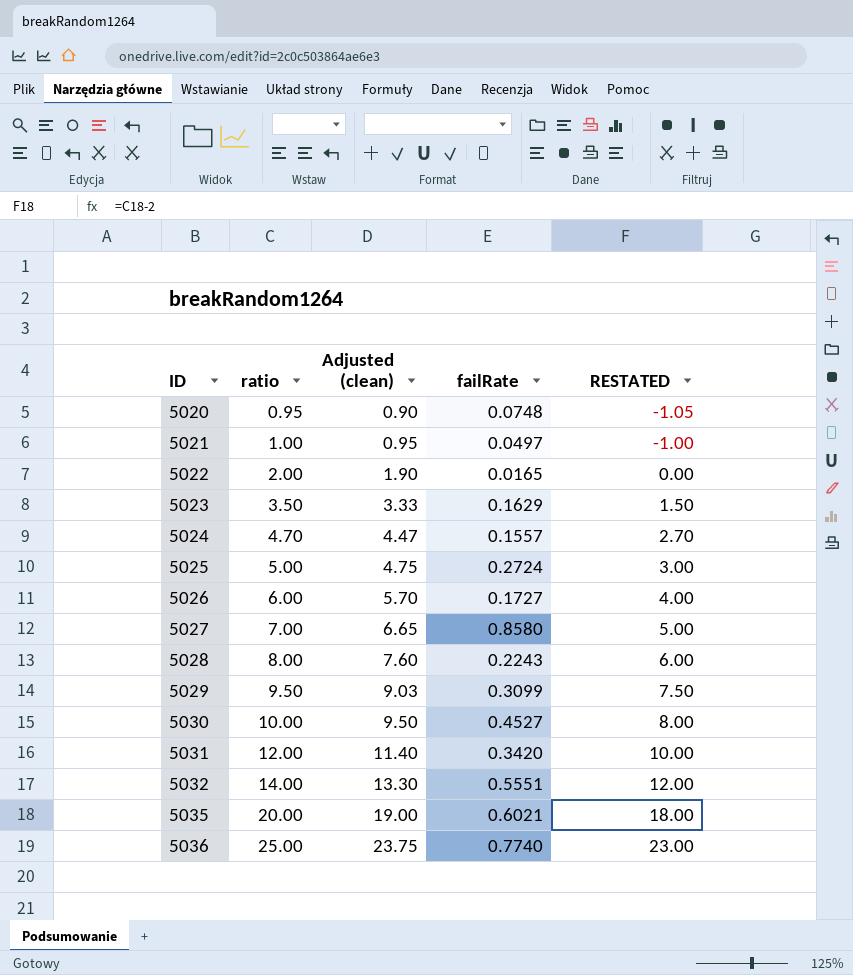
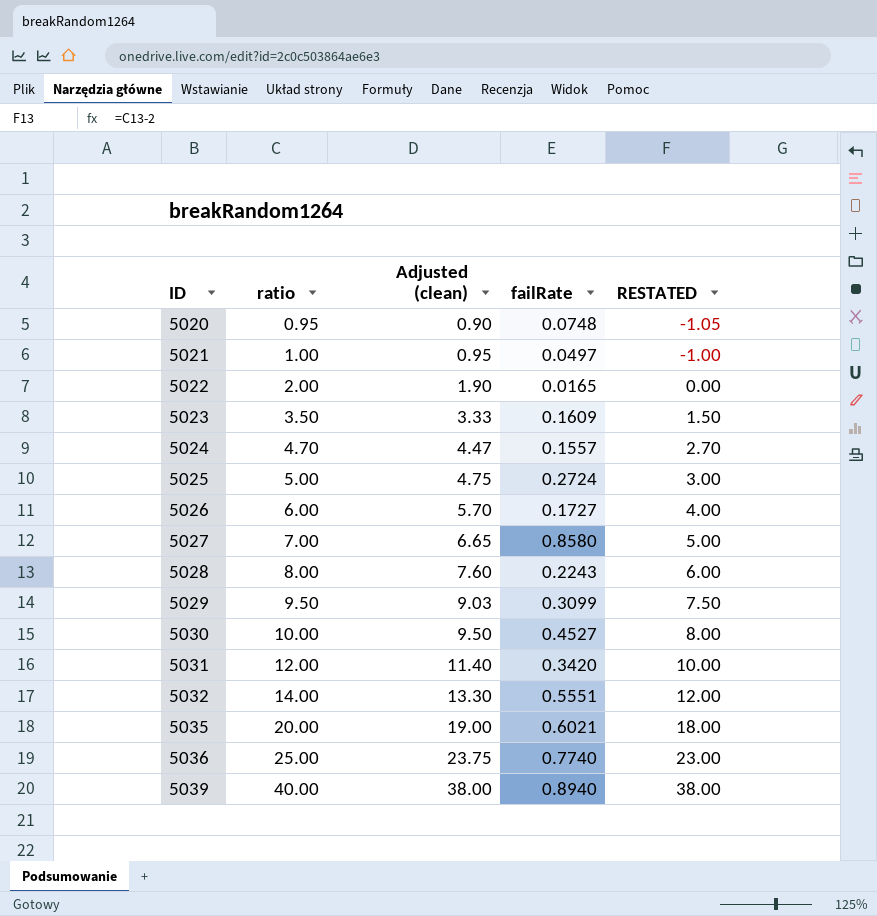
5023 | failRate: 0.1629 -> 0.1609
row 5039: none -> 40.00 | 38.00 | 0.8940 | 38.00

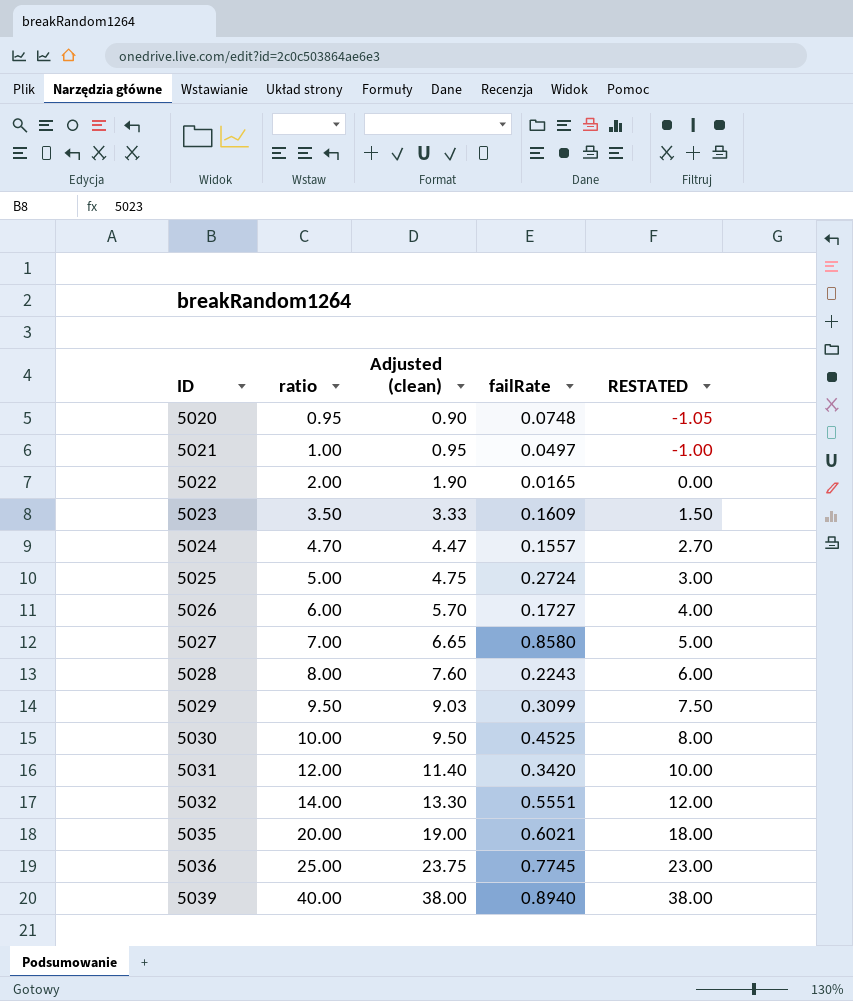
5030 | failRate: 0.4527 -> 0.4525
5036 | failRate: 0.7740 -> 0.7745

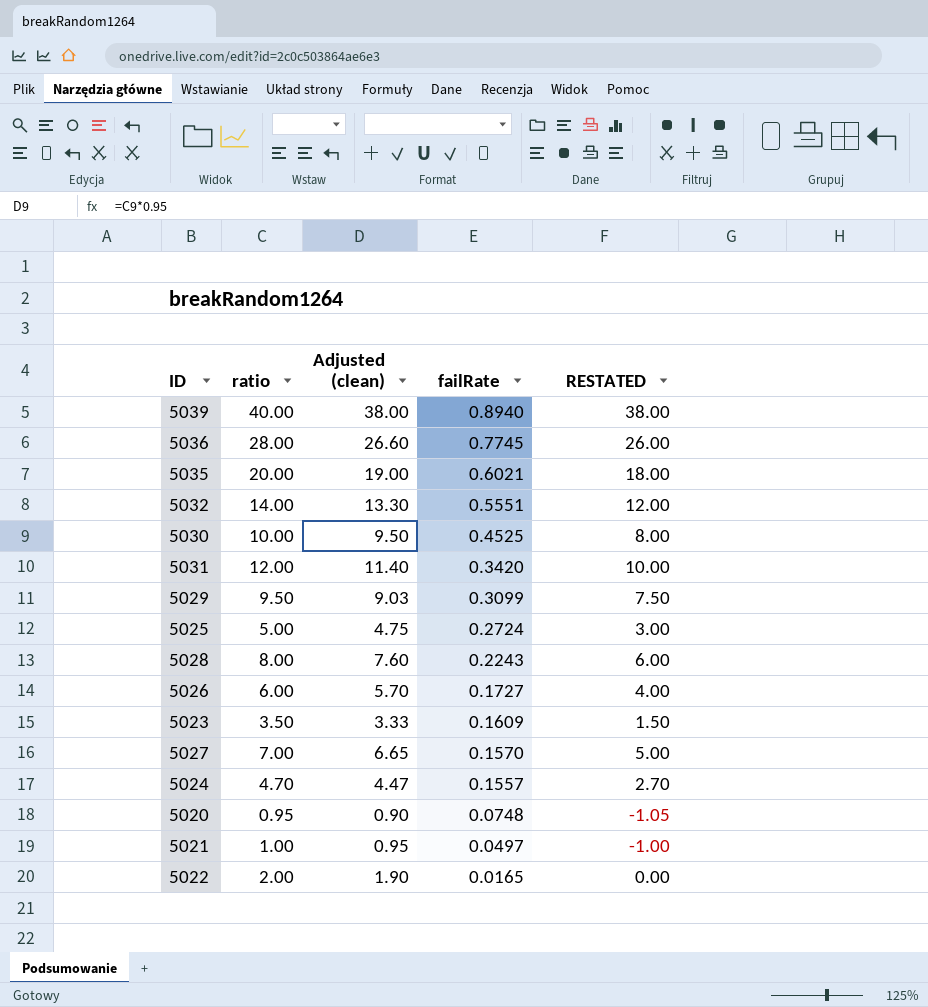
row order: ID ascending -> failRate descending
5036 | ratio: 25.00 -> 28.00
5036 | Adjusted (clean): 23.75 -> 26.60
5036 | RESTATED: 23.00 -> 26.00
5027 | failRate: 0.8580 -> 0.1570

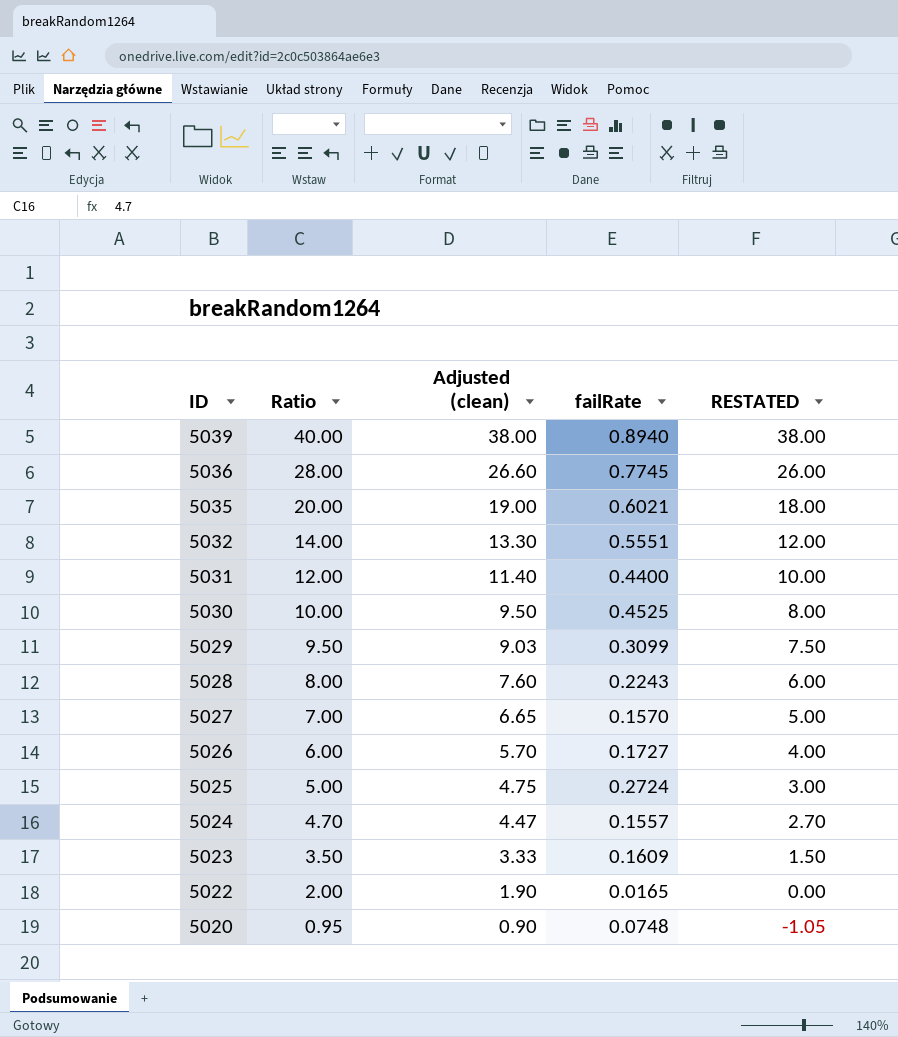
row order: failRate descending -> ID descending
column name: ratio -> Ratio
row 5021: 1.00 | 0.95 | 0.0497 | -1.00 -> none
5031 | failRate: 0.3420 -> 0.4400

